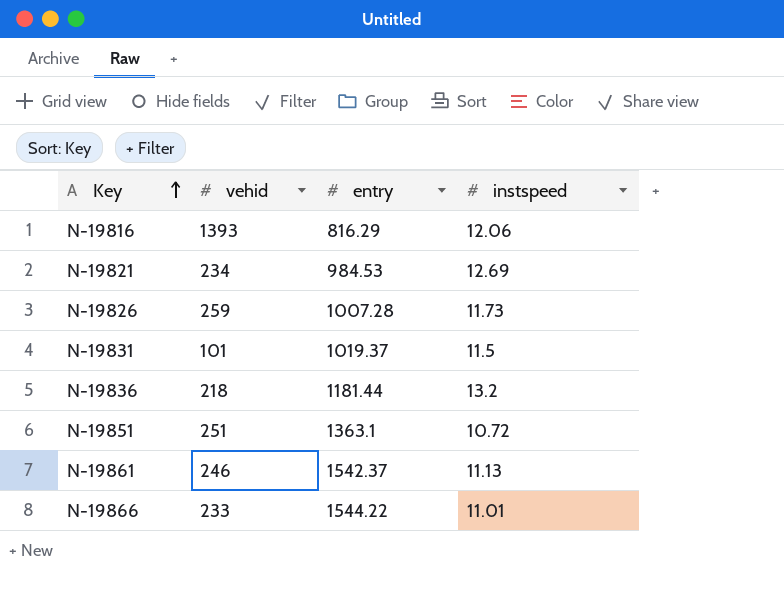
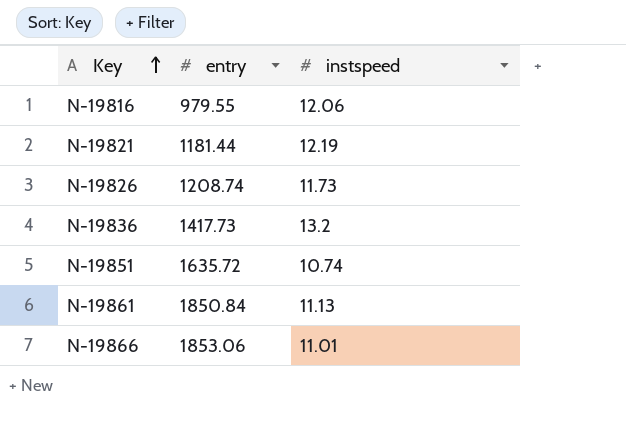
column vehid | position: 2 -> none
row N-19831: 101 | 1019.37 | 11.5 -> none
N-19816 | entry: 816.29 -> 979.55
N-19821 | entry: 984.53 -> 1181.44
N-19821 | instspeed: 12.69 -> 12.19
N-19826 | entry: 1007.28 -> 1208.74
N-19836 | entry: 1181.44 -> 1417.73
N-19851 | entry: 1363.1 -> 1635.72
N-19851 | instspeed: 10.72 -> 10.74
N-19861 | entry: 1542.37 -> 1850.84
N-19866 | entry: 1544.22 -> 1853.06

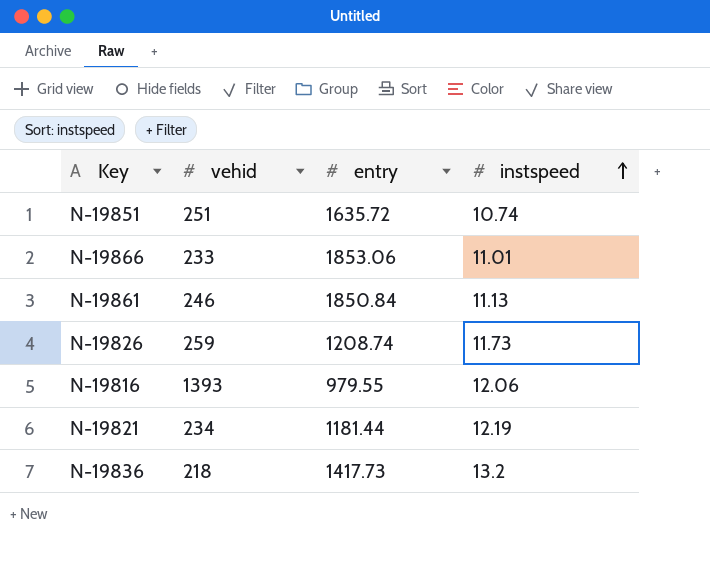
row order: Key ascending -> instspeed ascending
column vehid | position: none -> 2

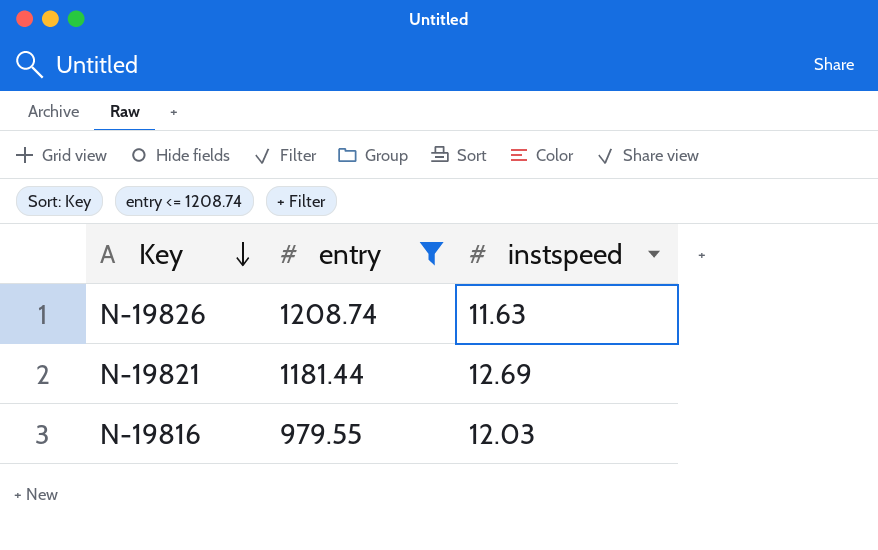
filter: none -> entry <= 1208.74
row order: instspeed ascending -> Key descending
column vehid | position: 2 -> none
N-19826 | instspeed: 11.73 -> 11.63
N-19821 | instspeed: 12.19 -> 12.69
N-19816 | instspeed: 12.06 -> 12.03

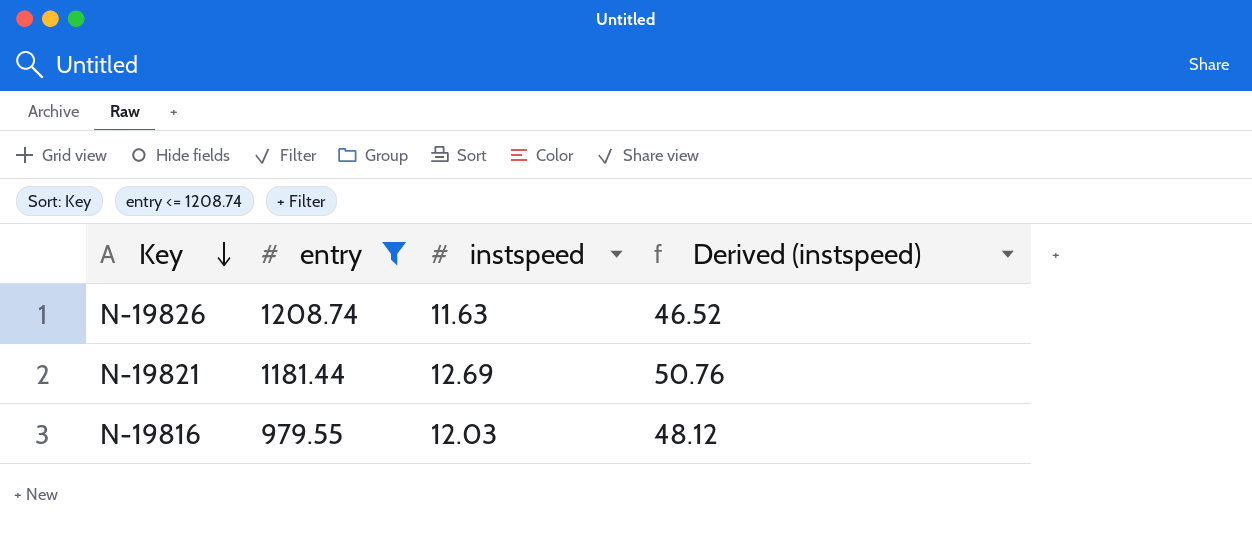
column Derived (instspeed) | formula: none -> [instspeed] * 4

